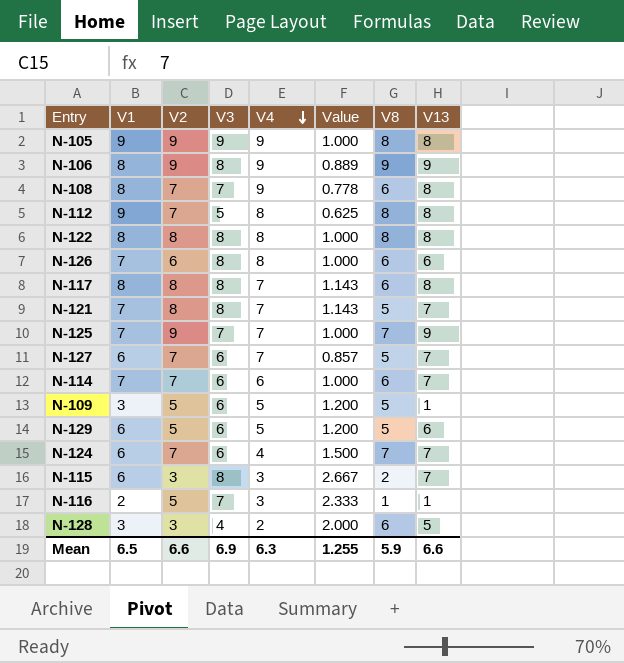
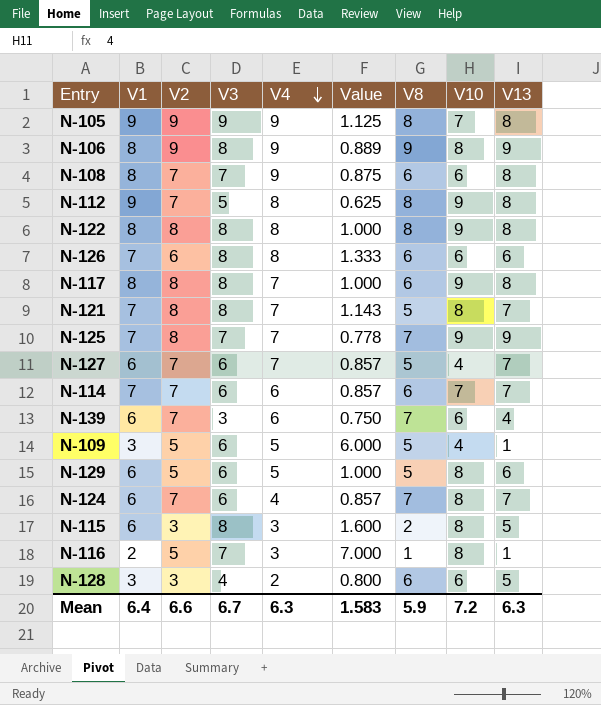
column Value | formula: [V3] / [V4] -> [V3] / [V13]
column V10 | position: none -> 8
N-125 | V2: 9 -> 8
row N-139: none -> 6 | 7 | 3 | 6 | 0.750 | 7 | 6 | 4
N-115 | V13: 7 -> 5
Mean | V1: 6.5 -> 6.4
Mean | V3: 6.9 -> 6.7
Mean | Value: 1.255 -> 1.583
Mean | V13: 6.6 -> 6.3

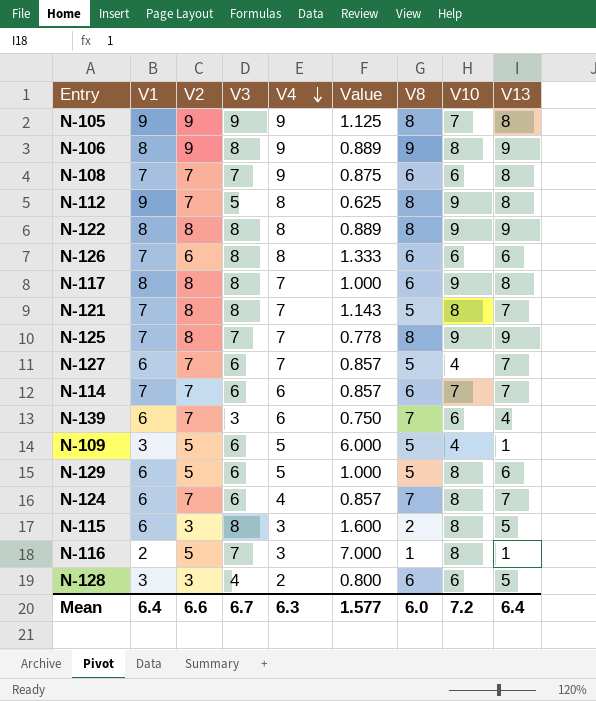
N-108 | V1: 8 -> 7
N-122 | Value: 1.000 -> 0.889
N-122 | V13: 8 -> 9
N-125 | V8: 7 -> 8
Mean | Value: 1.583 -> 1.577
Mean | V8: 5.9 -> 6.0
Mean | V13: 6.3 -> 6.4

